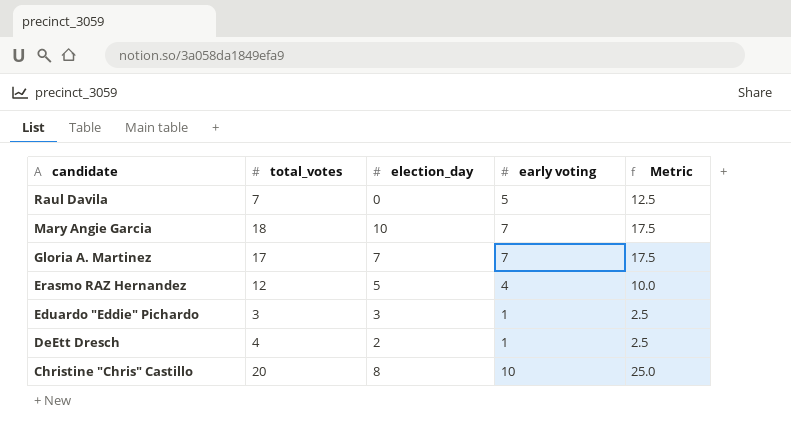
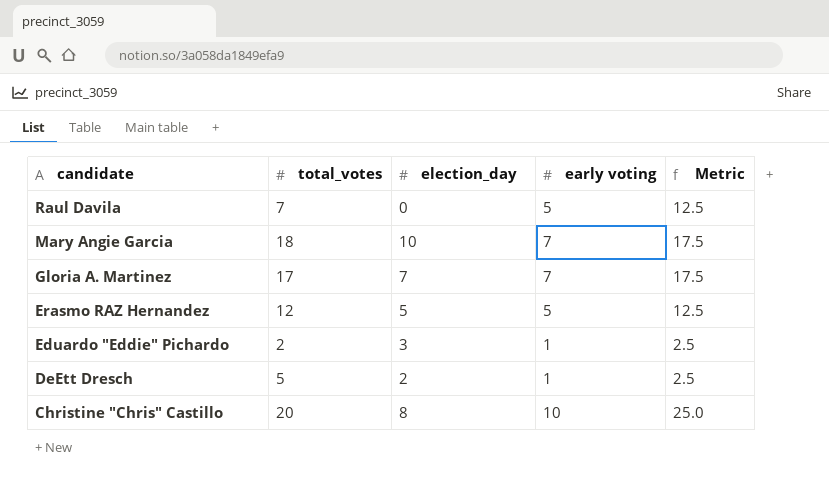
Erasmo RAZ Hernandez | early voting: 4 -> 5
Erasmo RAZ Hernandez | Metric: 10.0 -> 12.5
Eduardo "Eddie" Pichardo | total_votes: 3 -> 2
DeEtt Dresch | total_votes: 4 -> 5

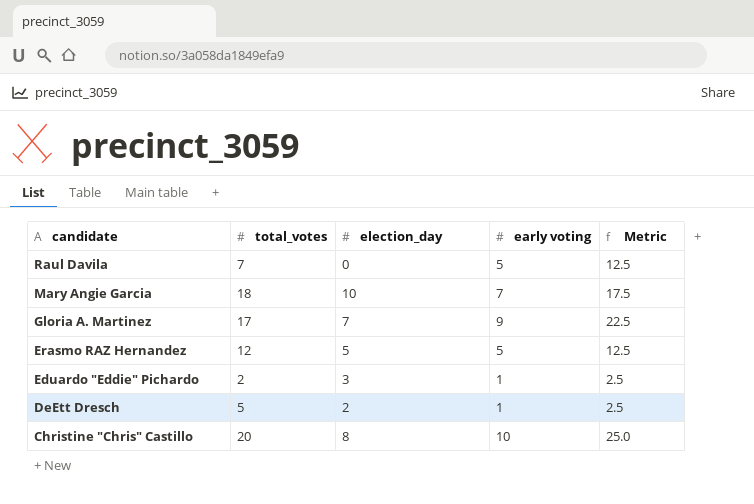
Gloria A. Martinez | early voting: 7 -> 9
Gloria A. Martinez | Metric: 17.5 -> 22.5

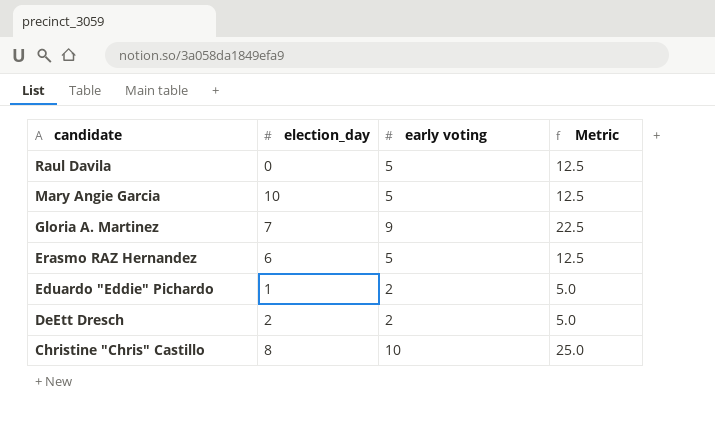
column total_votes | position: 2 -> none
Mary Angie Garcia | early voting: 7 -> 5
Mary Angie Garcia | Metric: 17.5 -> 12.5
Erasmo RAZ Hernandez | election_day: 5 -> 6
Eduardo "Eddie" Pichardo | election_day: 3 -> 1
Eduardo "Eddie" Pichardo | early voting: 1 -> 2
Eduardo "Eddie" Pichardo | Metric: 2.5 -> 5.0
DeEtt Dresch | early voting: 1 -> 2
DeEtt Dresch | Metric: 2.5 -> 5.0

